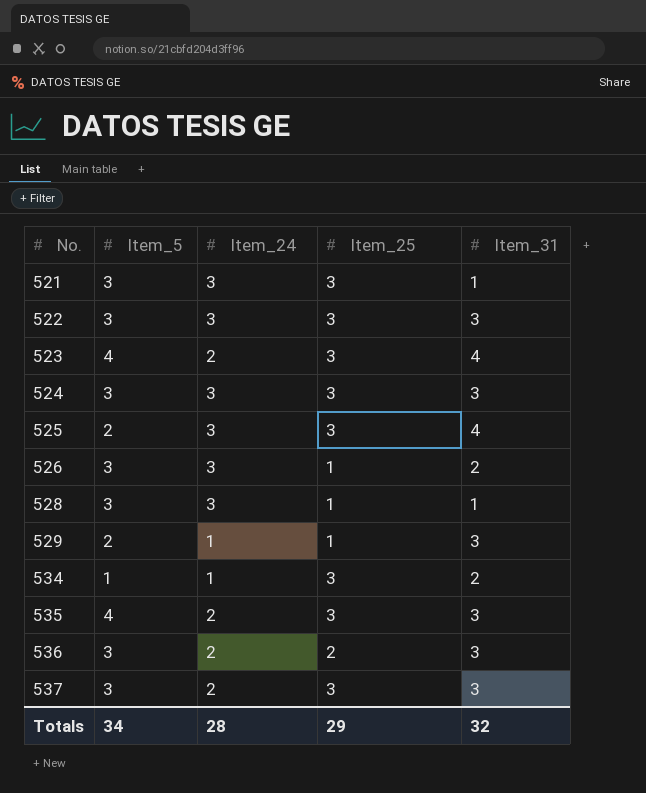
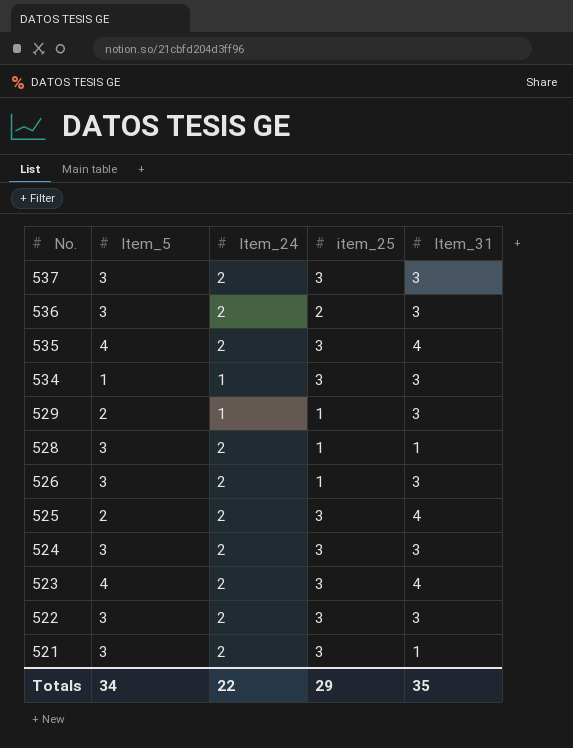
row order: No. ascending -> No. descending
column name: Item_25 -> item_25
535 | Item_31: 3 -> 4
534 | Item_31: 2 -> 3
528 | Item_24: 3 -> 2
526 | Item_24: 3 -> 2
526 | Item_31: 2 -> 3
525 | Item_24: 3 -> 2
524 | Item_24: 3 -> 2
522 | Item_24: 3 -> 2
521 | Item_24: 3 -> 2
Totals | Item_24: 28 -> 22
Totals | Item_31: 32 -> 35

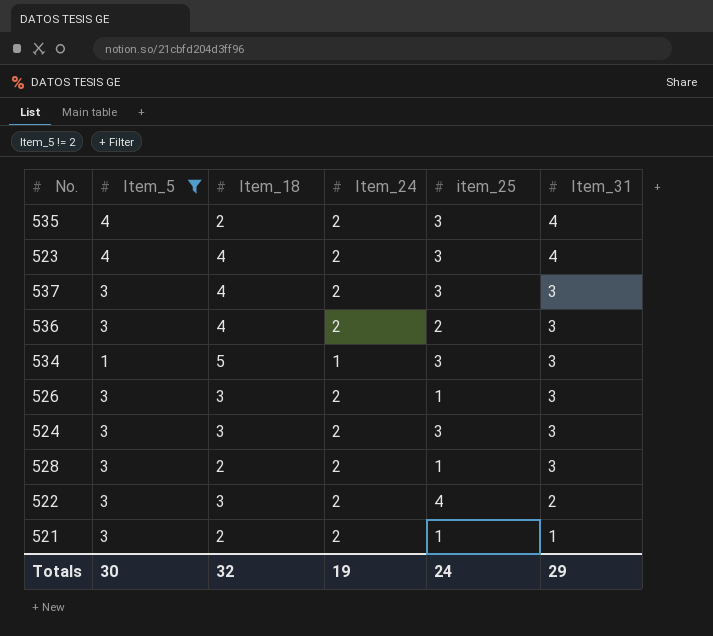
filter: none -> Item_5 != 2
row order: No. descending -> Item_31 descending
column Item_18 | position: none -> 3
528 | Item_31: 1 -> 3
522 | item_25: 3 -> 4
522 | Item_31: 3 -> 2
521 | item_25: 3 -> 1
Totals | Item_5: 34 -> 30
Totals | Item_24: 22 -> 19
Totals | item_25: 29 -> 24
Totals | Item_31: 35 -> 29

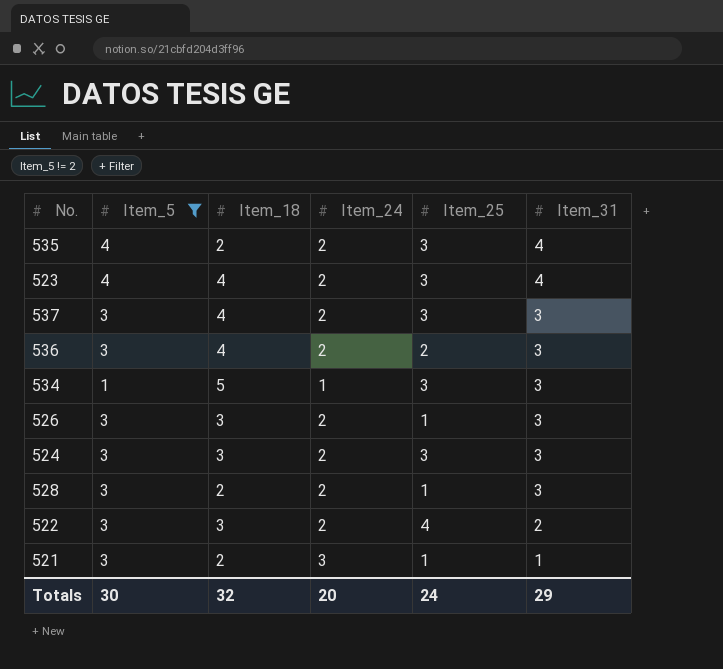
column name: item_25 -> Item_25
521 | Item_24: 2 -> 3
Totals | Item_24: 19 -> 20

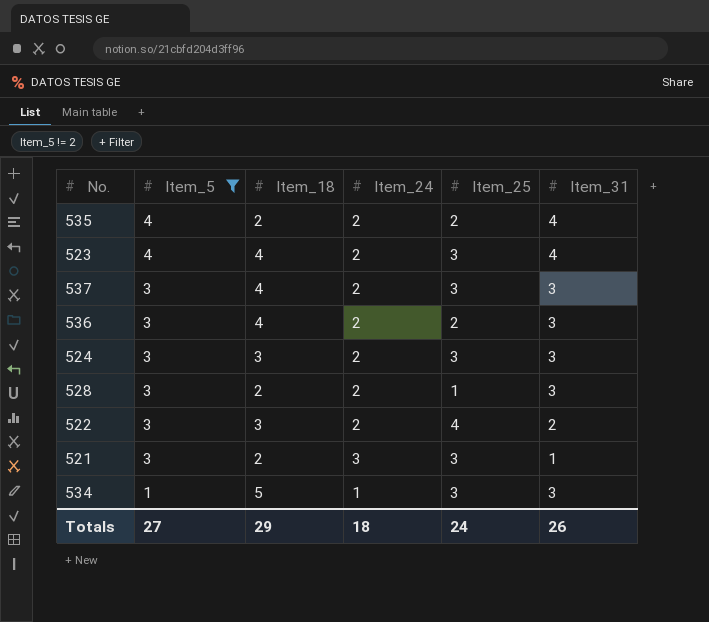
row order: Item_31 descending -> Item_5 descending
row 526: 3 | 3 | 2 | 1 | 3 -> none
535 | Item_25: 3 -> 2
521 | Item_25: 1 -> 3
Totals | Item_5: 30 -> 27
Totals | Item_18: 32 -> 29
Totals | Item_24: 20 -> 18
Totals | Item_31: 29 -> 26

